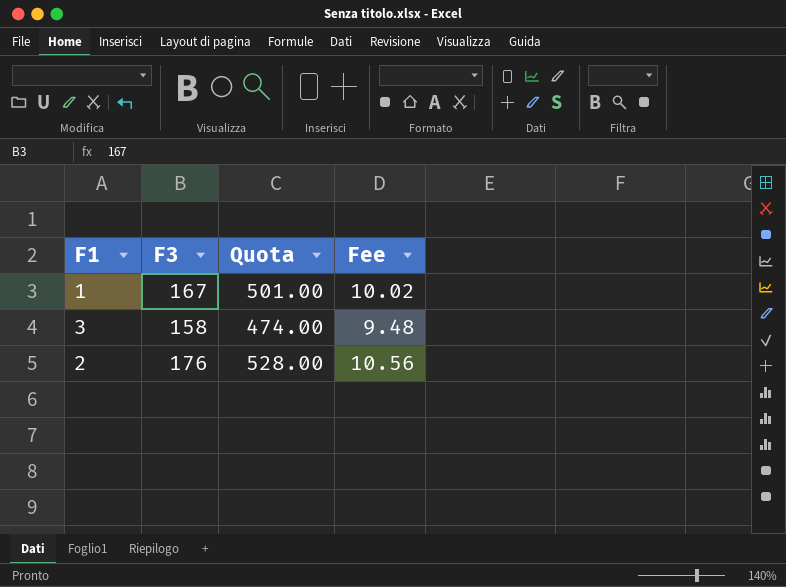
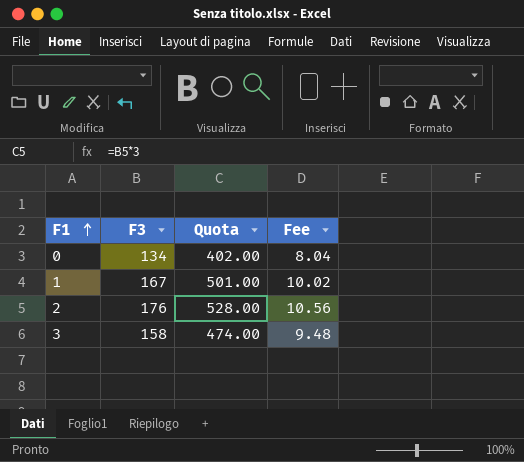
row order: none -> F1 ascending
row 0: none -> 134 | 402.00 | 8.04

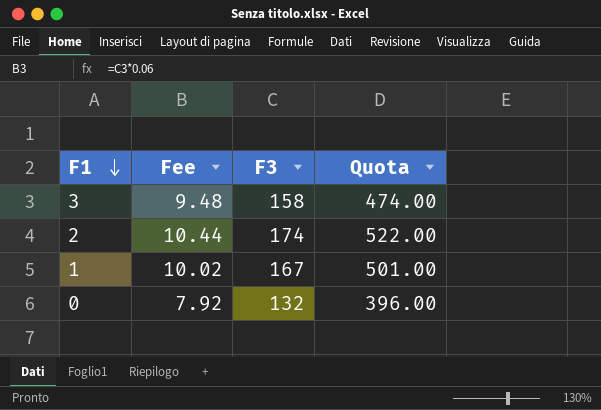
row order: F1 ascending -> F1 descending
column Fee | position: 4 -> 2
2 | Fee: 10.56 -> 10.44
2 | F3: 176 -> 174
2 | Quota: 528.00 -> 522.00
0 | Fee: 8.04 -> 7.92
0 | F3: 134 -> 132
0 | Quota: 402.00 -> 396.00

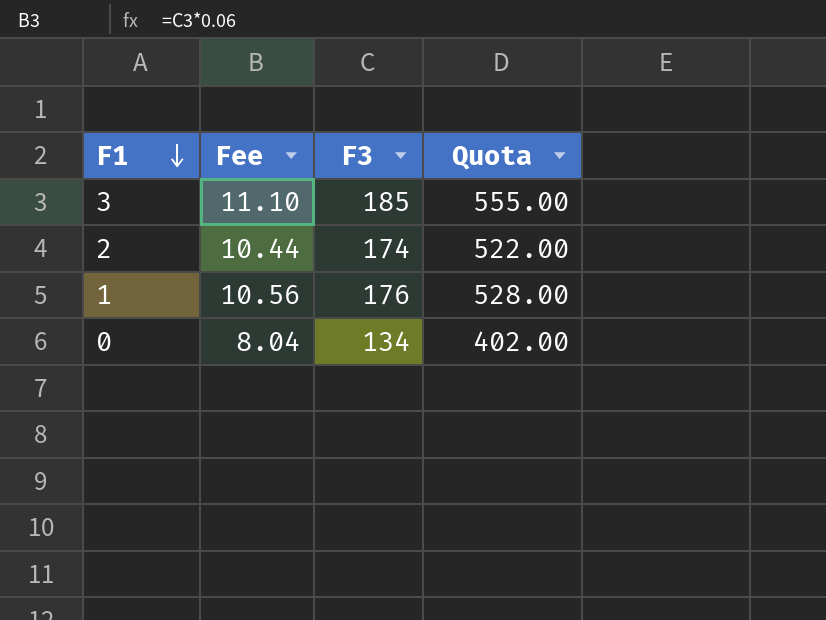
3 | Fee: 9.48 -> 11.10
3 | F3: 158 -> 185
3 | Quota: 474.00 -> 555.00
1 | Fee: 10.02 -> 10.56
1 | F3: 167 -> 176
1 | Quota: 501.00 -> 528.00
0 | Fee: 7.92 -> 8.04
0 | F3: 132 -> 134
0 | Quota: 396.00 -> 402.00

